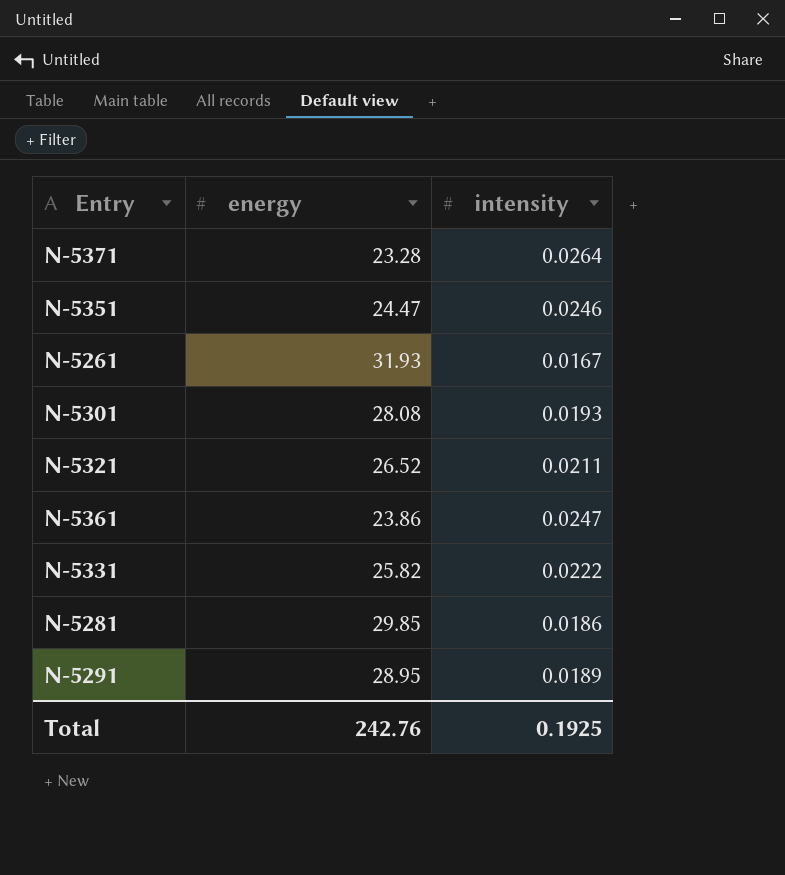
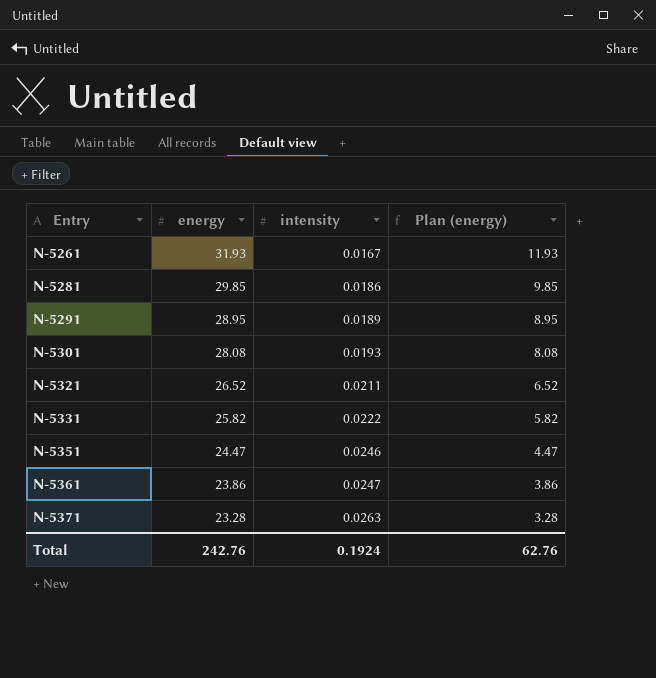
row order: none -> Entry ascending
column Plan (energy) | formula: none -> [energy] - 20
N-5371 | intensity: 0.0264 -> 0.0263
Total | intensity: 0.1925 -> 0.1924

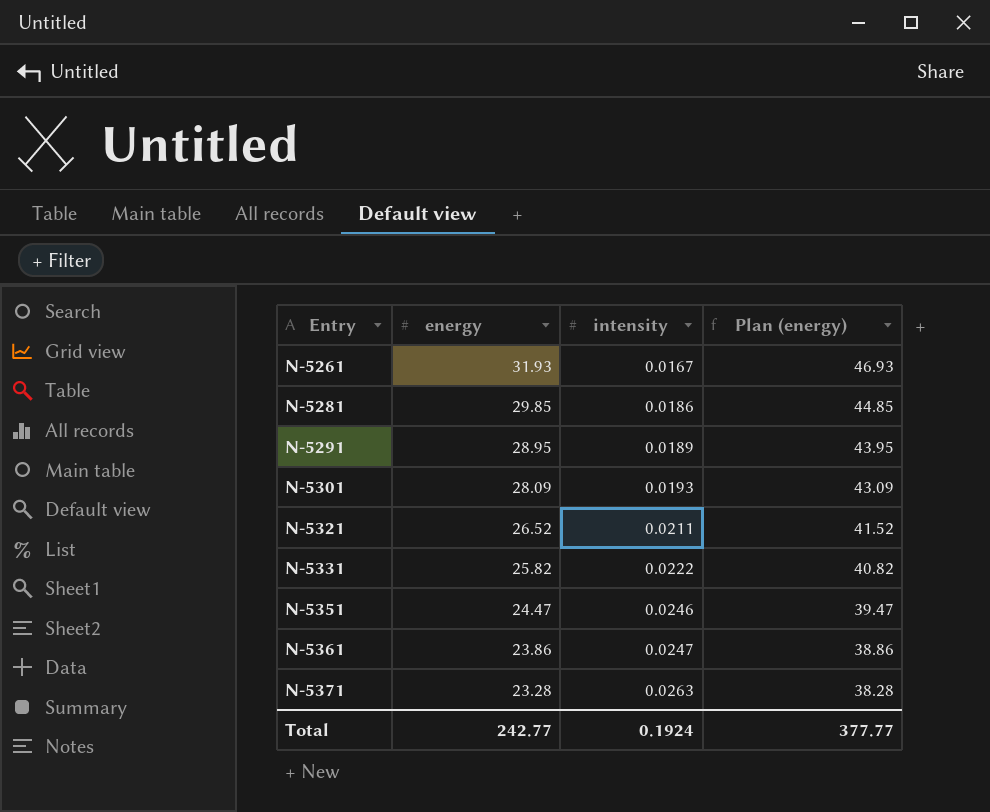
column Plan (energy) | formula: [energy] - 20 -> [energy] + 15
N-5301 | energy: 28.08 -> 28.09
Total | energy: 242.76 -> 242.77
Total | Plan (energy): 62.76 -> 377.77

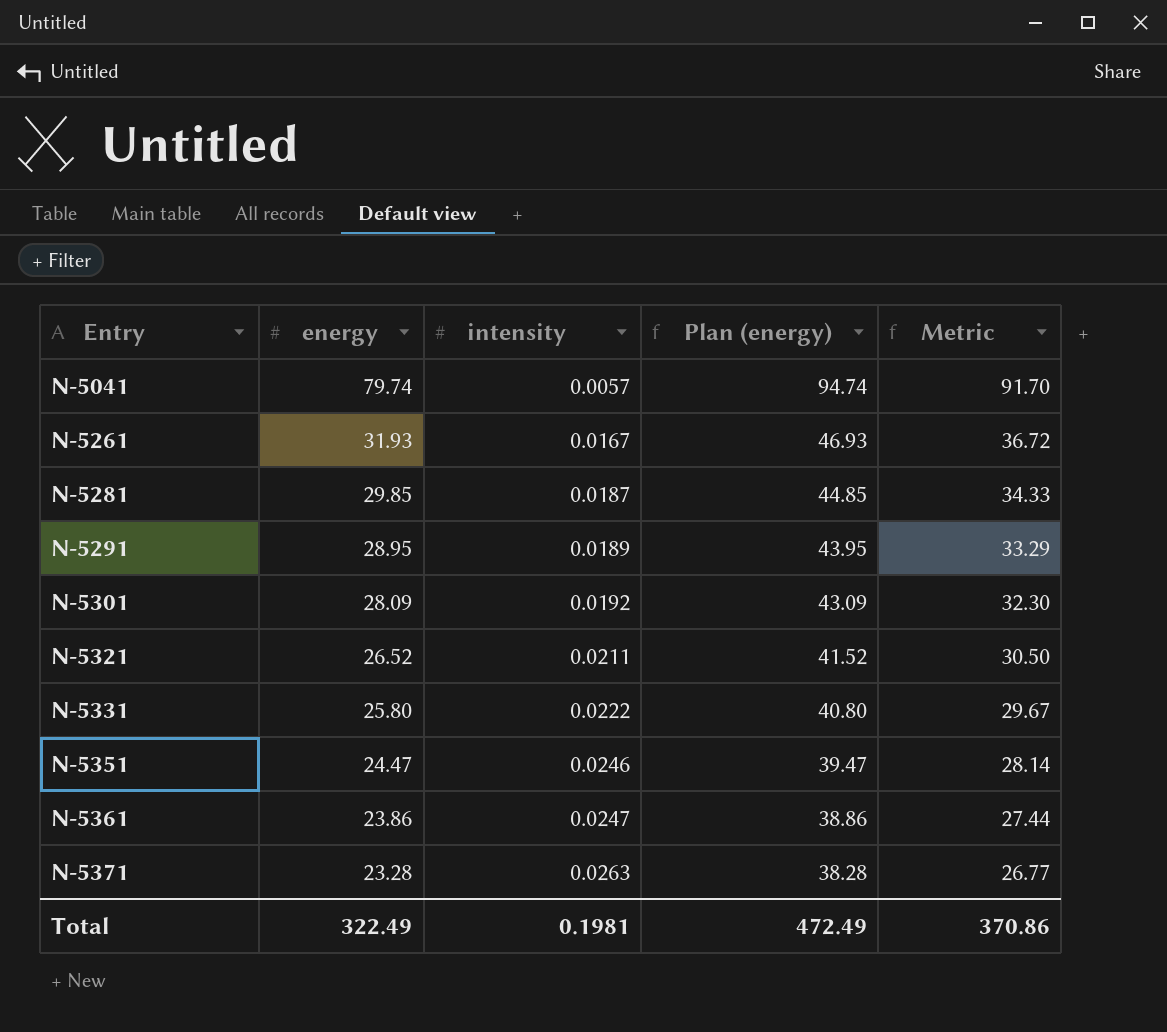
column Metric | formula: none -> [energy] * 1.15
row N-5041: none -> 79.74 | 0.0057 | 94.74 | 91.70
N-5281 | intensity: 0.0186 -> 0.0187
N-5301 | intensity: 0.0193 -> 0.0192
N-5331 | energy: 25.82 -> 25.80
N-5331 | Plan (energy): 40.82 -> 40.80
Total | energy: 242.77 -> 322.49
Total | intensity: 0.1924 -> 0.1981
Total | Plan (energy): 377.77 -> 472.49

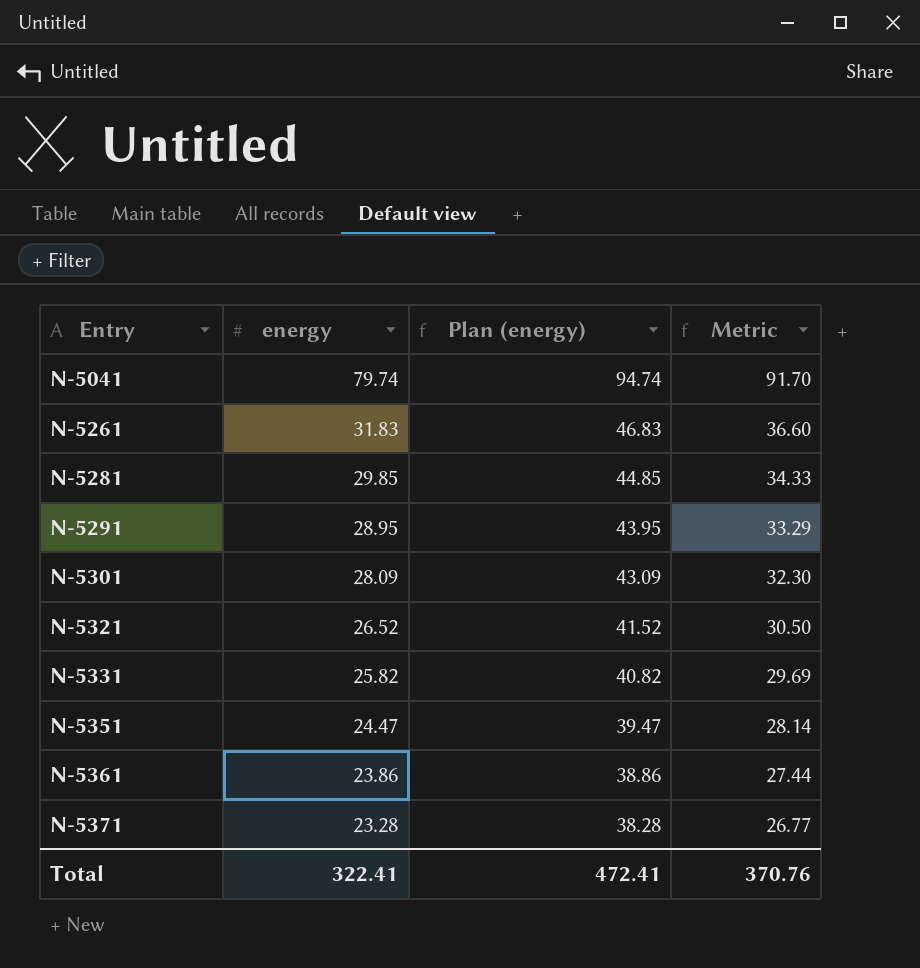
column intensity | position: 3 -> none
N-5261 | energy: 31.93 -> 31.83
N-5261 | Plan (energy): 46.93 -> 46.83
N-5261 | Metric: 36.72 -> 36.60
N-5331 | energy: 25.80 -> 25.82
N-5331 | Plan (energy): 40.80 -> 40.82
N-5331 | Metric: 29.67 -> 29.69
Total | energy: 322.49 -> 322.41
Total | Plan (energy): 472.49 -> 472.41
Total | Metric: 370.86 -> 370.76

